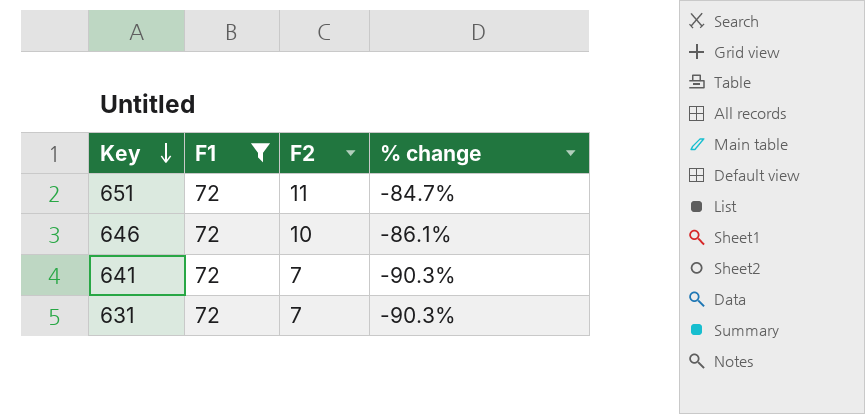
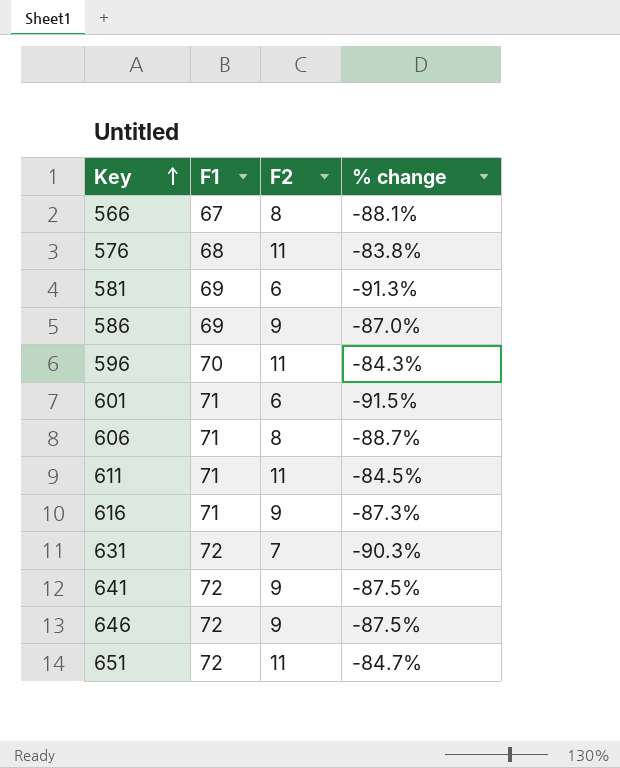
filter: F1 = 72 -> none
row order: Key descending -> Key ascending
641 | F2: 7 -> 9
641 | % change: -90.3% -> -87.5%
646 | F2: 10 -> 9
646 | % change: -86.1% -> -87.5%

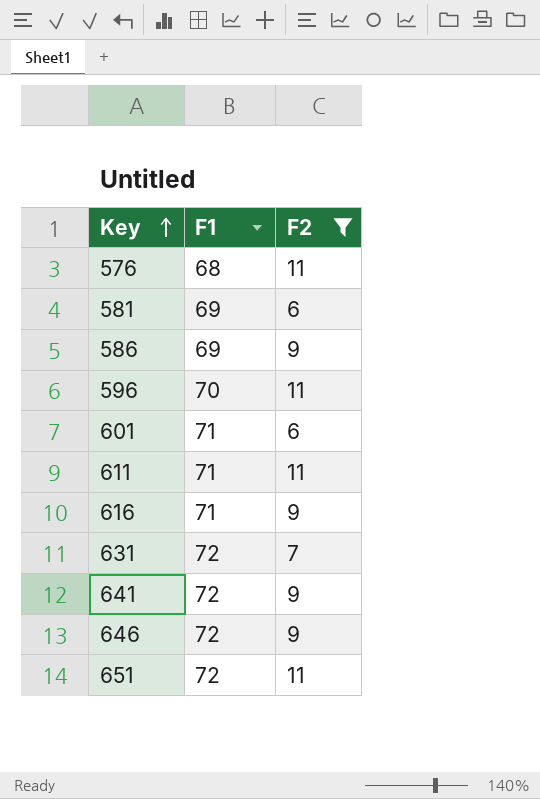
filter: none -> F2 != 8
column % change | formula: ([F2] - [F1]) / [F1] -> none

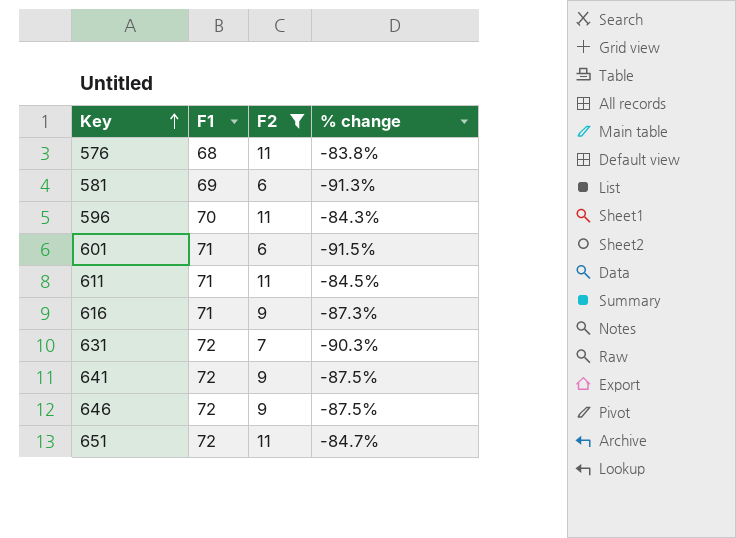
column % change | formula: none -> ([F2] - [F1]) / [F1]
row 586: 69 | 9 -> none

